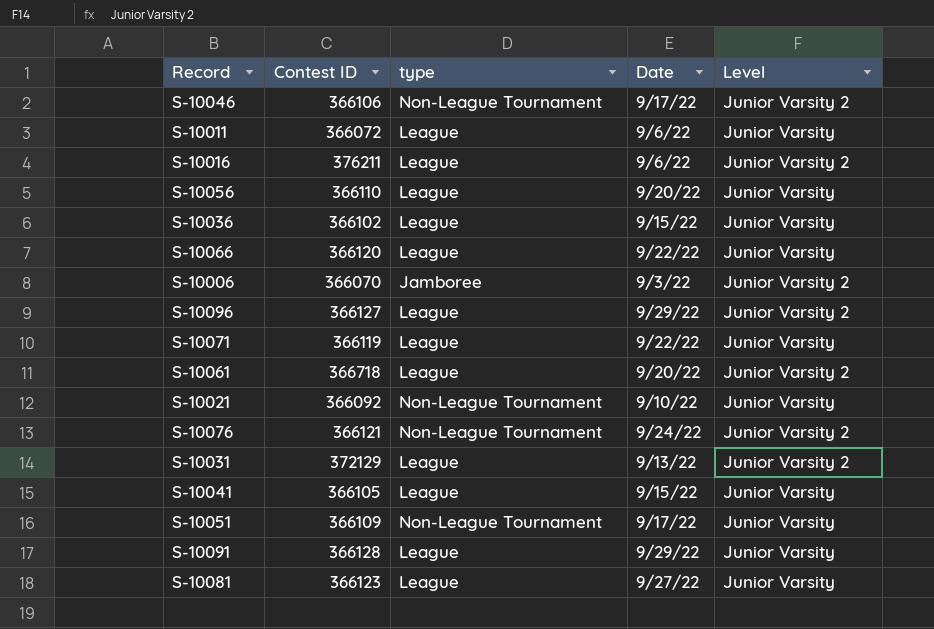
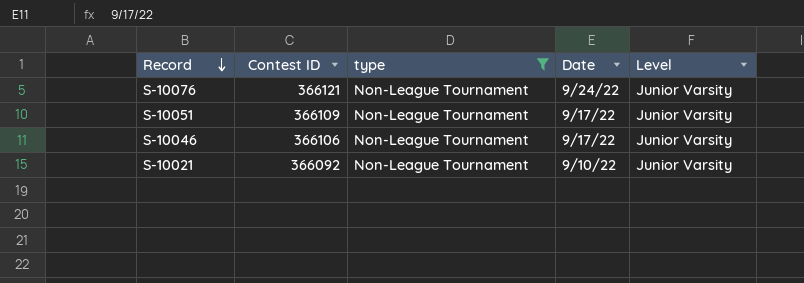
filter: none -> type = Non-League Tournament
row order: none -> Record descending
S-10076 | Level: Junior Varsity 2 -> Junior Varsity
S-10046 | Level: Junior Varsity 2 -> Junior Varsity

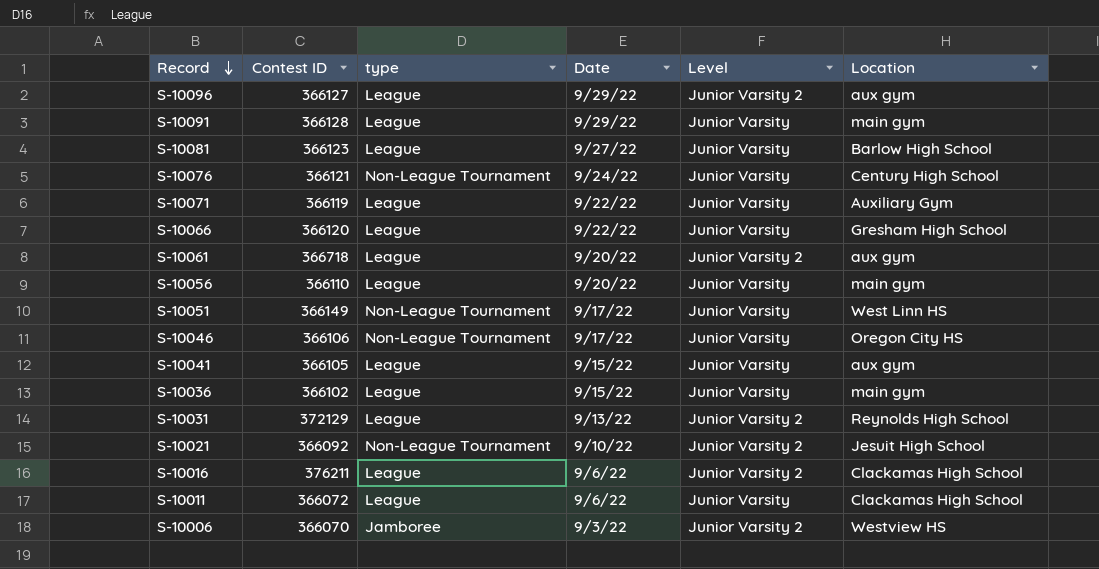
filter: type = Non-League Tournament -> none
column Location | position: none -> 6
S-10051 | Contest ID: 366109 -> 366149
S-10021 | Level: Junior Varsity -> Junior Varsity 2

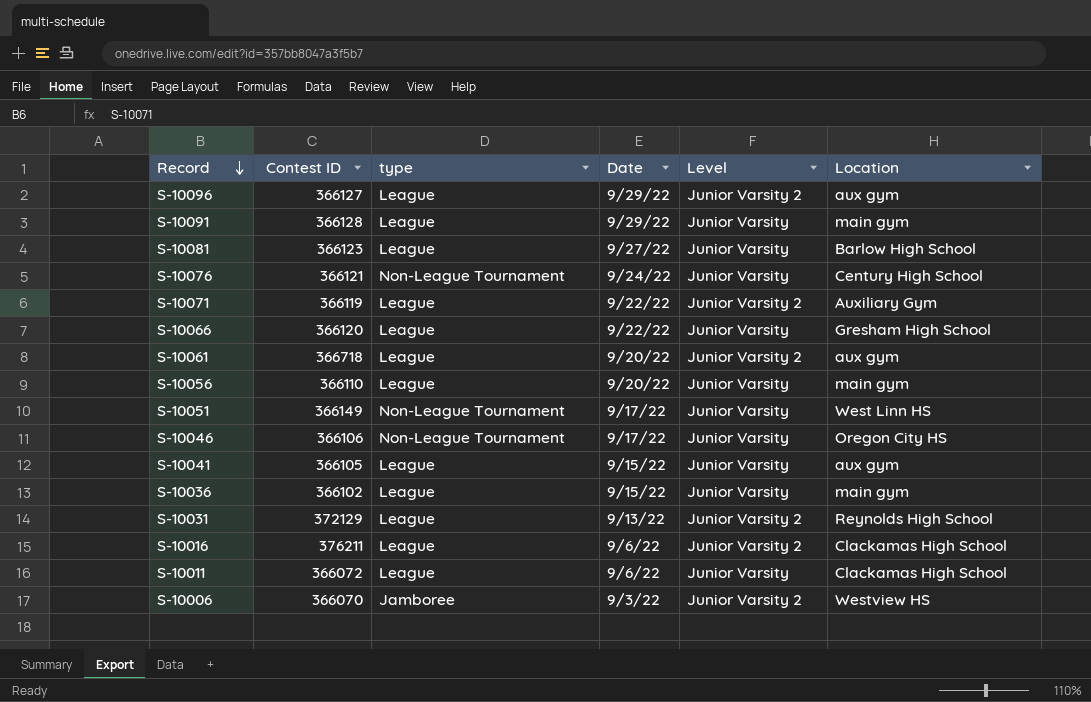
row S-10021: 366092 | Non-League Tournament | 9/10/22 | Junior Varsity 2 | Jesuit High School -> none
S-10071 | Level: Junior Varsity -> Junior Varsity 2

